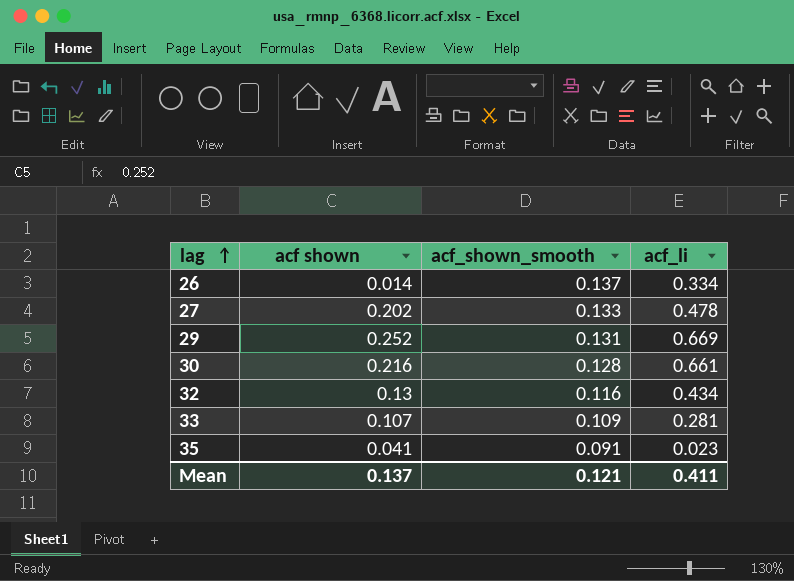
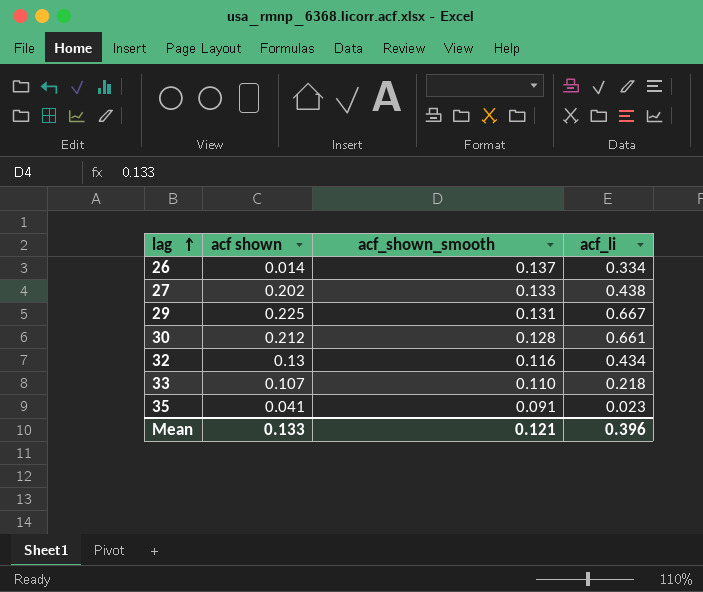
27 | acf_li: 0.478 -> 0.438
29 | acf shown: 0.252 -> 0.225
29 | acf_li: 0.669 -> 0.667
30 | acf shown: 0.216 -> 0.212
33 | acf_shown_smooth: 0.109 -> 0.110
33 | acf_li: 0.281 -> 0.218
Mean | acf shown: 0.137 -> 0.133
Mean | acf_li: 0.411 -> 0.396

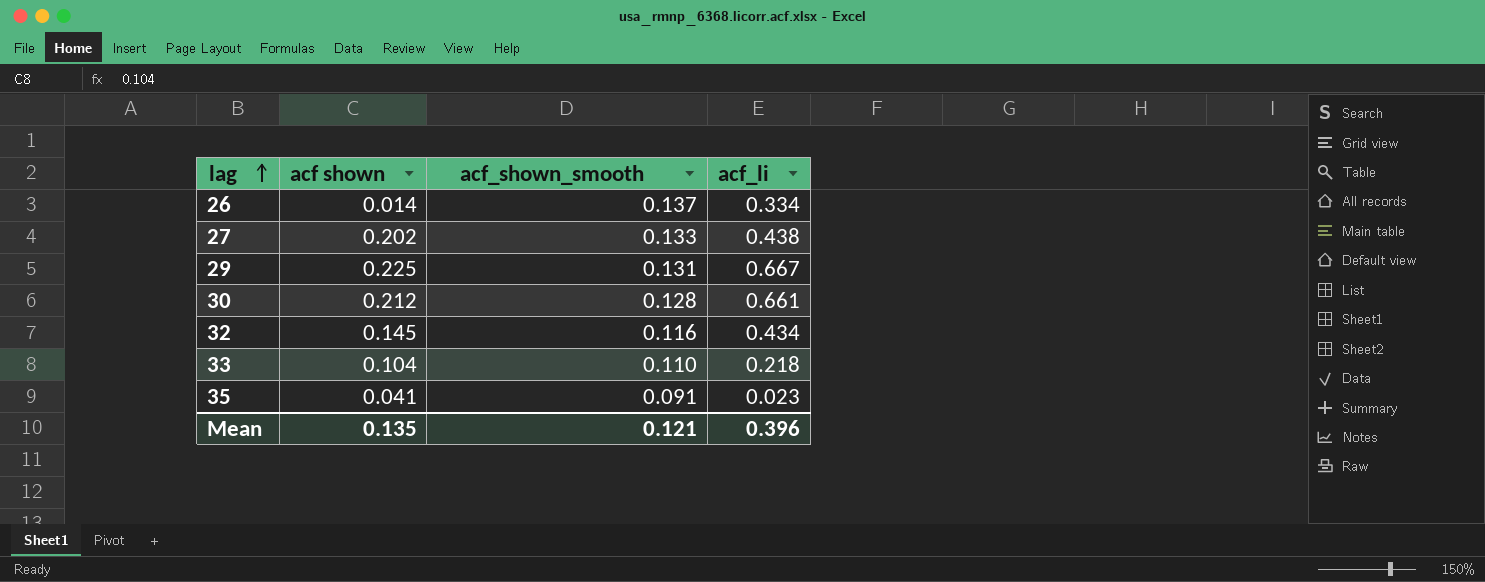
32 | acf shown: 0.13 -> 0.145
33 | acf shown: 0.107 -> 0.104
Mean | acf shown: 0.133 -> 0.135

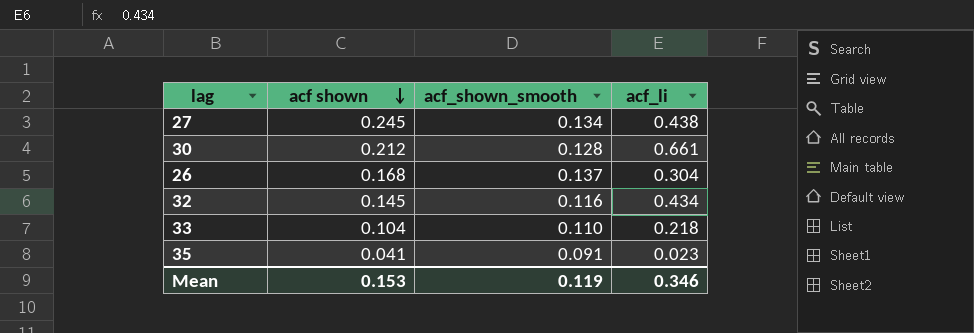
row order: lag ascending -> acf shown descending
row 29: 0.225 | 0.131 | 0.667 -> none
27 | acf shown: 0.202 -> 0.245
27 | acf_shown_smooth: 0.133 -> 0.134
26 | acf shown: 0.014 -> 0.168
26 | acf_li: 0.334 -> 0.304
Mean | acf shown: 0.135 -> 0.153
Mean | acf_shown_smooth: 0.121 -> 0.119
Mean | acf_li: 0.396 -> 0.346

